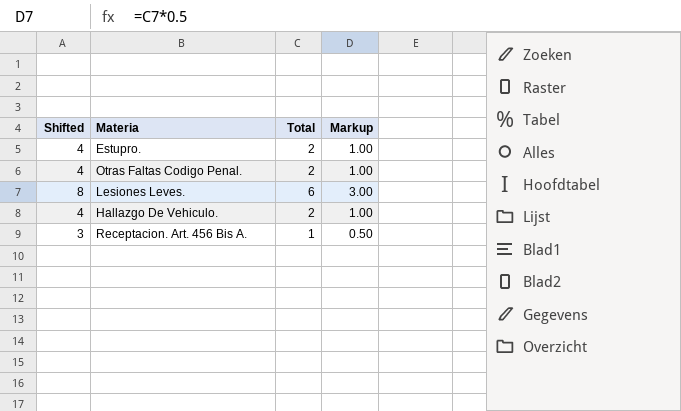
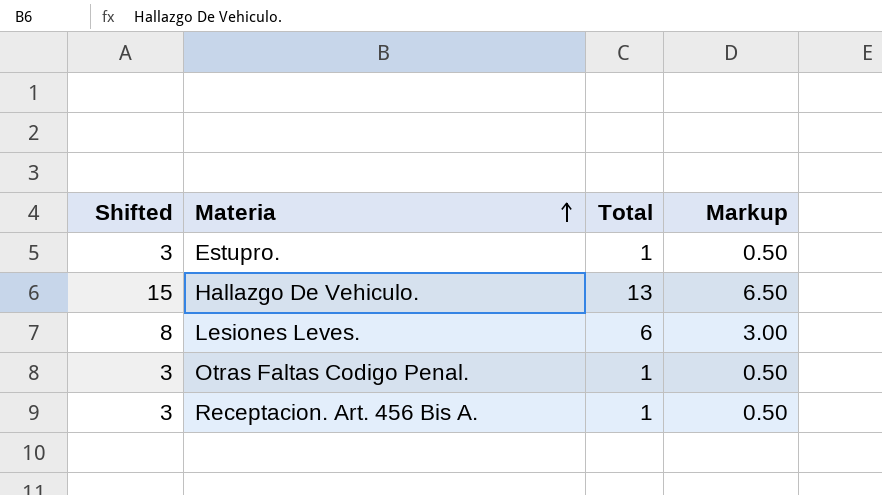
row order: none -> Materia ascending
Estupro. | Shifted: 4 -> 3
Estupro. | Total: 2 -> 1
Estupro. | Markup: 1.00 -> 0.50
Hallazgo De Vehiculo. | Shifted: 4 -> 15
Hallazgo De Vehiculo. | Total: 2 -> 13
Hallazgo De Vehiculo. | Markup: 1.00 -> 6.50
Otras Faltas Codigo Penal. | Shifted: 4 -> 3
Otras Faltas Codigo Penal. | Total: 2 -> 1
Otras Faltas Codigo Penal. | Markup: 1.00 -> 0.50

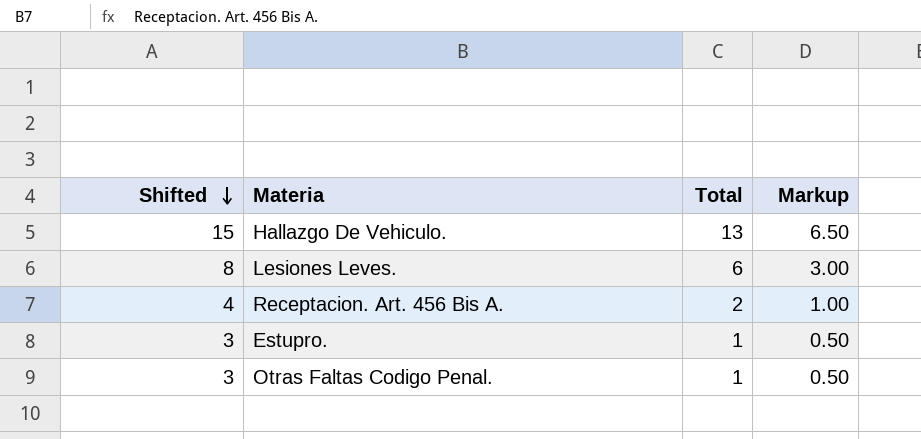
row order: Materia ascending -> Shifted descending
Receptacion. Art. 456 Bis A. | Shifted: 3 -> 4
Receptacion. Art. 456 Bis A. | Total: 1 -> 2
Receptacion. Art. 456 Bis A. | Markup: 0.50 -> 1.00

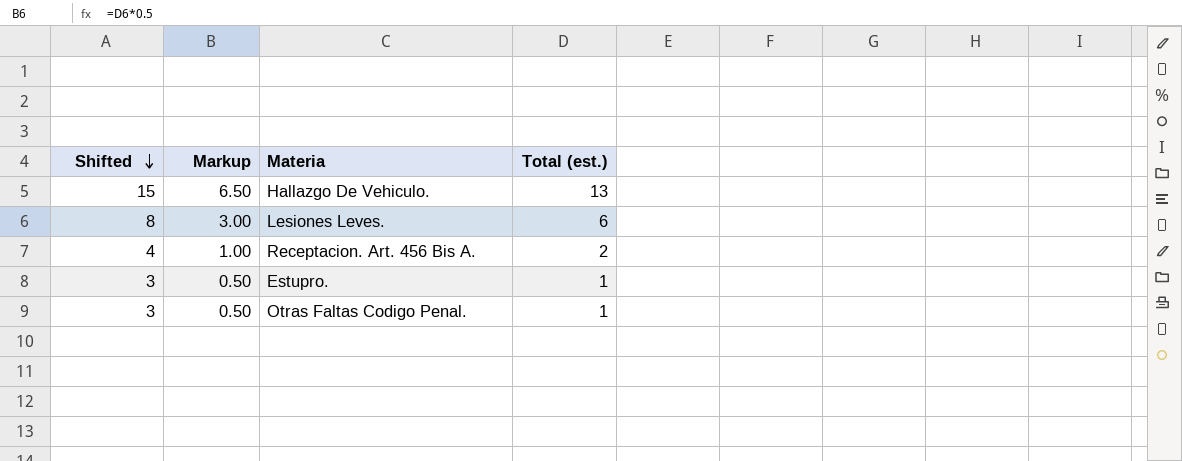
column Markup | position: 4 -> 2
column name: Total -> Total (est.)

